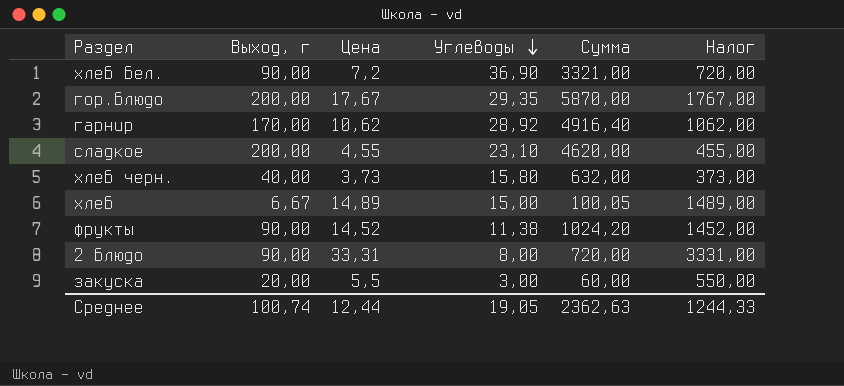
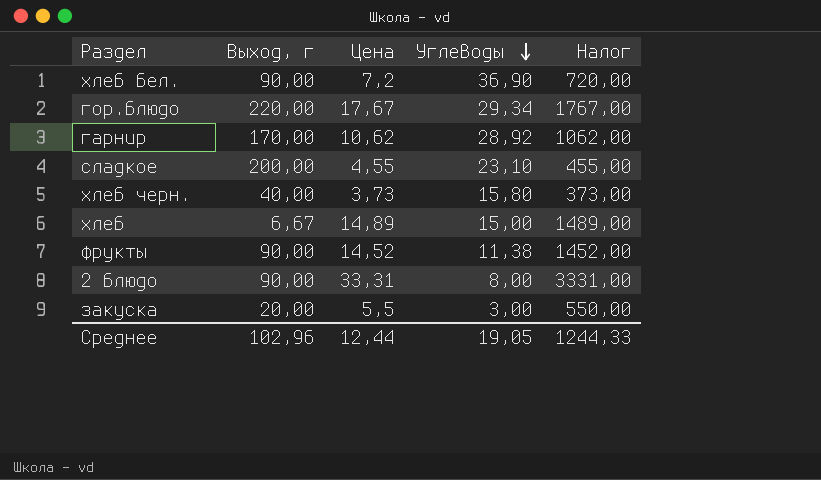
column Сумма | formula: [Выход, г] * [Углеводы] -> none
гор.блюдо | Выход, г: 200,00 -> 220,00
гор.блюдо | Углеводы: 29,35 -> 29,34
Среднее | Выход, г: 100,74 -> 102,96

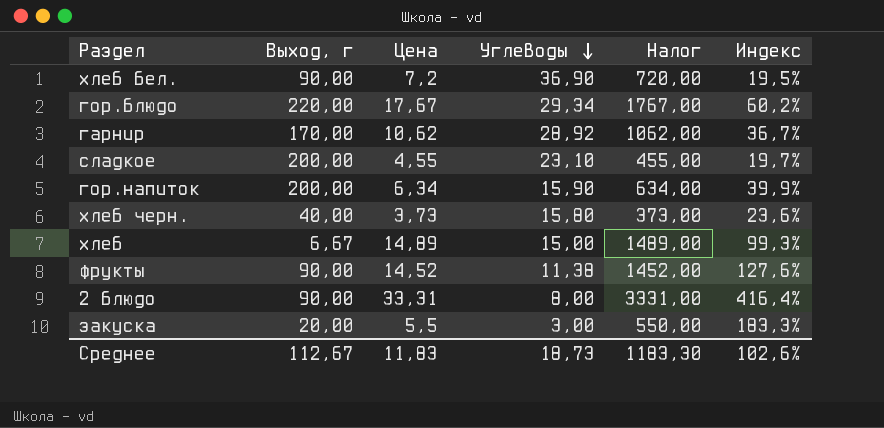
column Индекс | formula: none -> [Цена] / [Углеводы]
row гор.напиток: none -> 200,00 | 6,34 | 15,90 | 634,00 | 39,9%
Среднее | Выход, г: 102,96 -> 112,67
Среднее | Цена: 12,44 -> 11,83
Среднее | Углеводы: 19,05 -> 18,73
Среднее | Налог: 1244,33 -> 1183,30

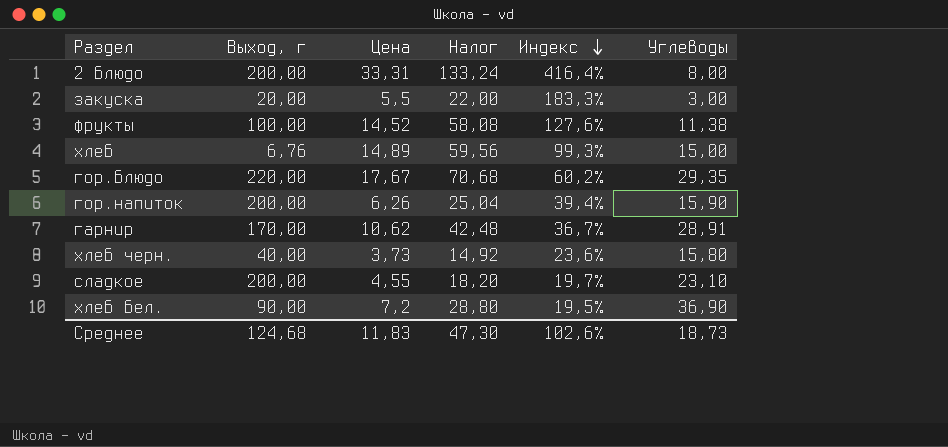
row order: Углеводы descending -> Индекс descending
column Налог | formula: [Цена] * 100 -> [Цена] * 4
column Углеводы | position: 4 -> 6
2 блюдо | Выход, г: 90,00 -> 200,00
фрукты | Выход, г: 90,00 -> 100,00
хлеб | Выход, г: 6,67 -> 6,76
гор.блюдо | Углеводы: 29,34 -> 29,35
гор.напиток | Цена: 6,34 -> 6,26
гор.напиток | Индекс: 39,9% -> 39,4%
гарнир | Углеводы: 28,92 -> 28,91
Среднее | Выход, г: 112,67 -> 124,68
Среднее | Налог: 1183,30 -> 47,30

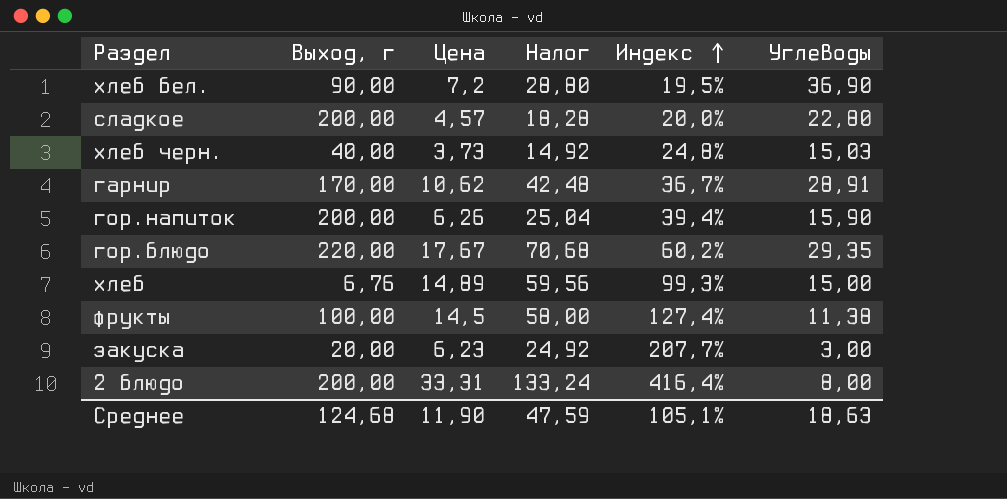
row order: Индекс descending -> Индекс ascending
сладкое | Цена: 4,55 -> 4,57
сладкое | Налог: 18,20 -> 18,28
сладкое | Индекс: 19,7% -> 20,0%
сладкое | Углеводы: 23,10 -> 22,80
хлеб черн. | Индекс: 23,6% -> 24,8%
хлеб черн. | Углеводы: 15,80 -> 15,03
фрукты | Цена: 14,52 -> 14,5
фрукты | Налог: 58,08 -> 58,00
фрукты | Индекс: 127,6% -> 127,4%
закуска | Цена: 5,5 -> 6,23
закуска | Налог: 22,00 -> 24,92
закуска | Индекс: 183,3% -> 207,7%
Среднее | Цена: 11,83 -> 11,90
Среднее | Налог: 47,30 -> 47,59
Среднее | Индекс: 102,6% -> 105,1%
Среднее | Углеводы: 18,73 -> 18,63

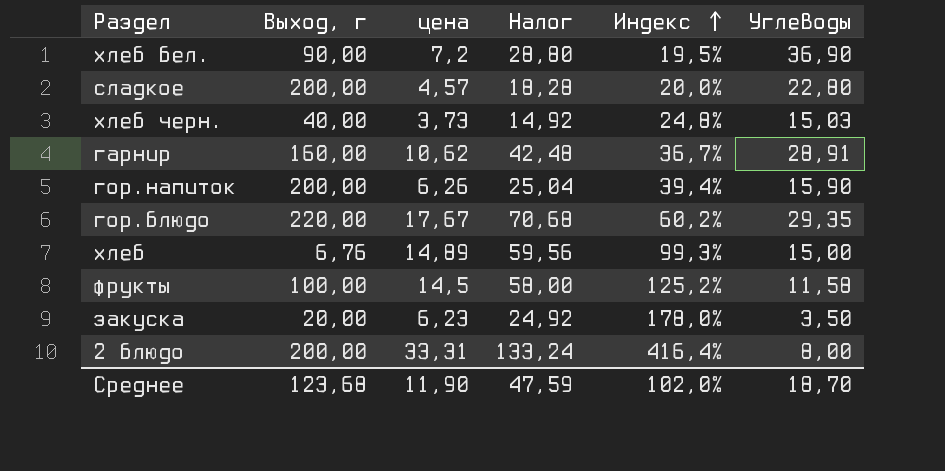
column name: Цена -> цена
гарнир | Выход, г: 170,00 -> 160,00
фрукты | Индекс: 127,4% -> 125,2%
фрукты | Углеводы: 11,38 -> 11,58
закуска | Индекс: 207,7% -> 178,0%
закуска | Углеводы: 3,00 -> 3,50
Среднее | Выход, г: 124,68 -> 123,68
Среднее | Индекс: 105,1% -> 102,0%
Среднее | Углеводы: 18,63 -> 18,70

